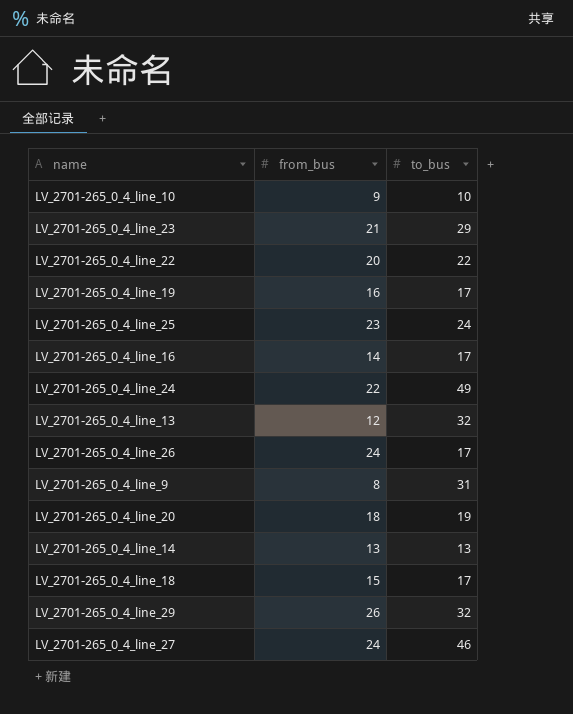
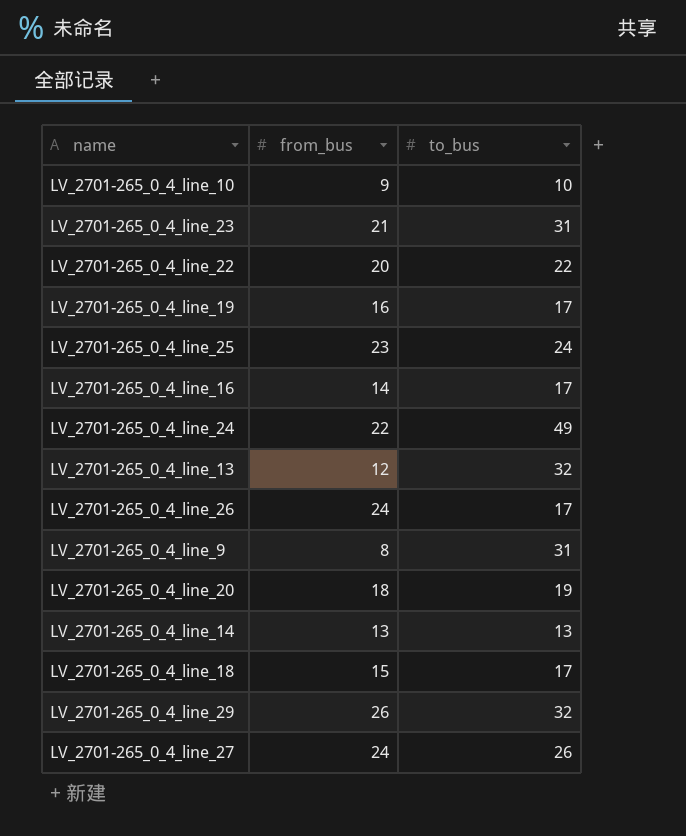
LV_2701-265_0_4_line_23 | to_bus: 29 -> 31
LV_2701-265_0_4_line_27 | to_bus: 46 -> 26

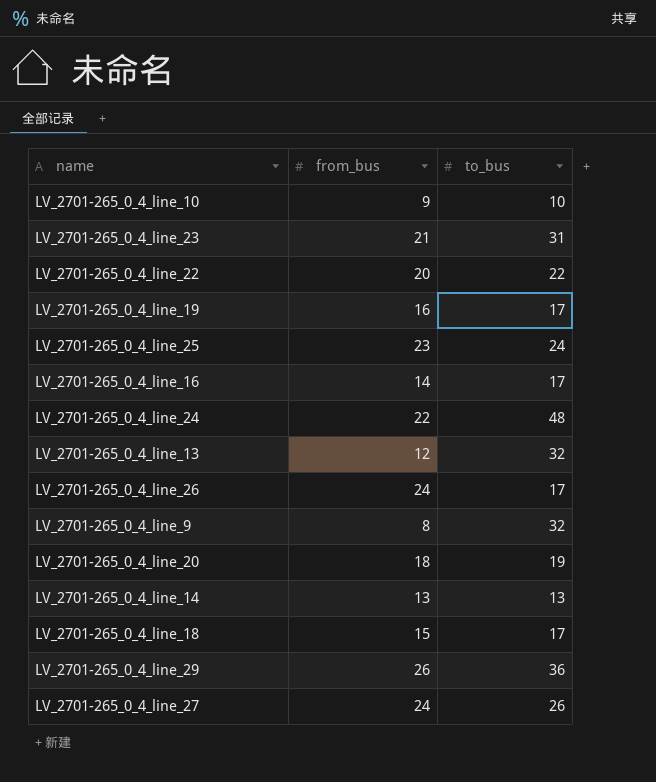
LV_2701-265_0_4_line_24 | to_bus: 49 -> 48
LV_2701-265_0_4_line_9 | to_bus: 31 -> 32
LV_2701-265_0_4_line_29 | to_bus: 32 -> 36

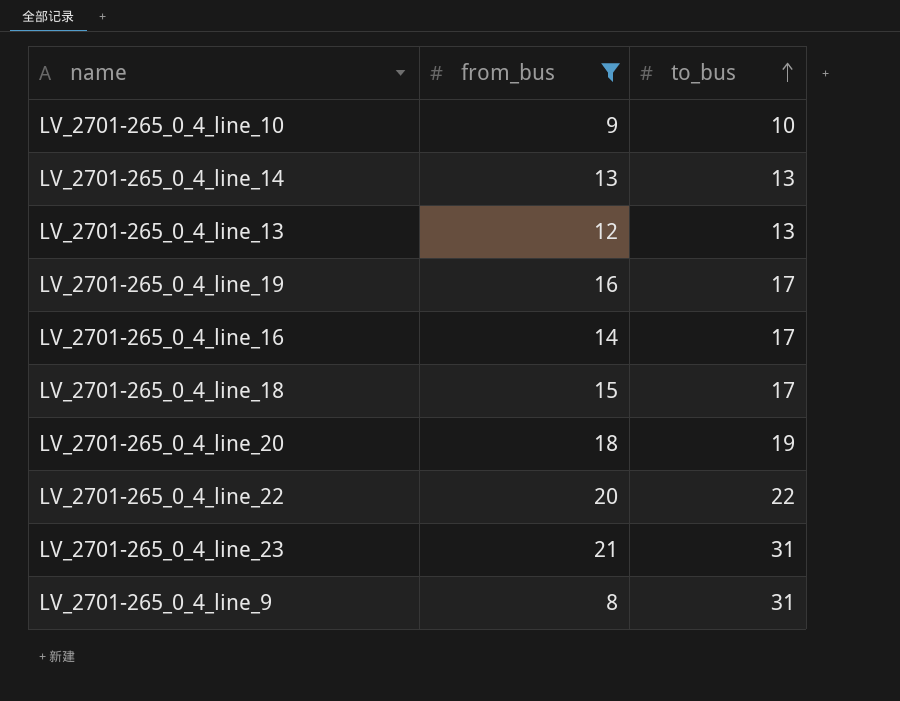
filter: none -> from_bus <= 21
row order: none -> to_bus ascending
LV_2701-265_0_4_line_13 | to_bus: 32 -> 13
LV_2701-265_0_4_line_9 | to_bus: 32 -> 31

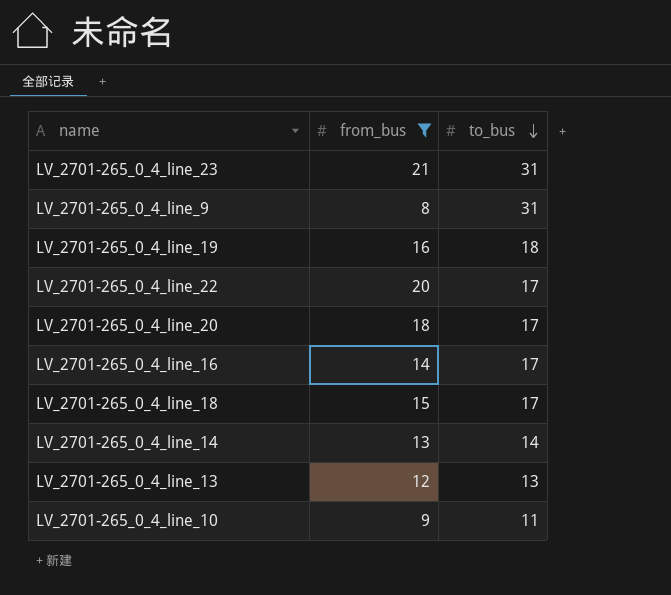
row order: to_bus ascending -> to_bus descending
LV_2701-265_0_4_line_19 | to_bus: 17 -> 18
LV_2701-265_0_4_line_22 | to_bus: 22 -> 17
LV_2701-265_0_4_line_20 | to_bus: 19 -> 17
LV_2701-265_0_4_line_14 | to_bus: 13 -> 14
LV_2701-265_0_4_line_10 | to_bus: 10 -> 11

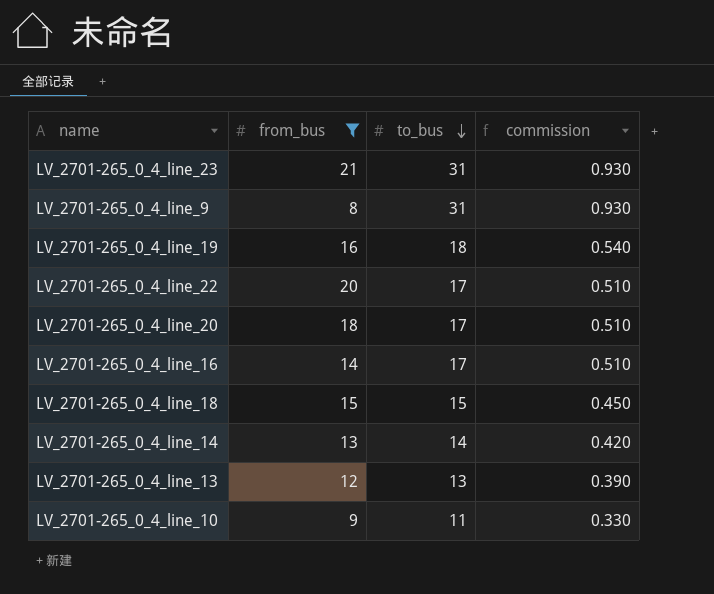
column commission | formula: none -> [to_bus] * 0.03
LV_2701-265_0_4_line_18 | to_bus: 17 -> 15

